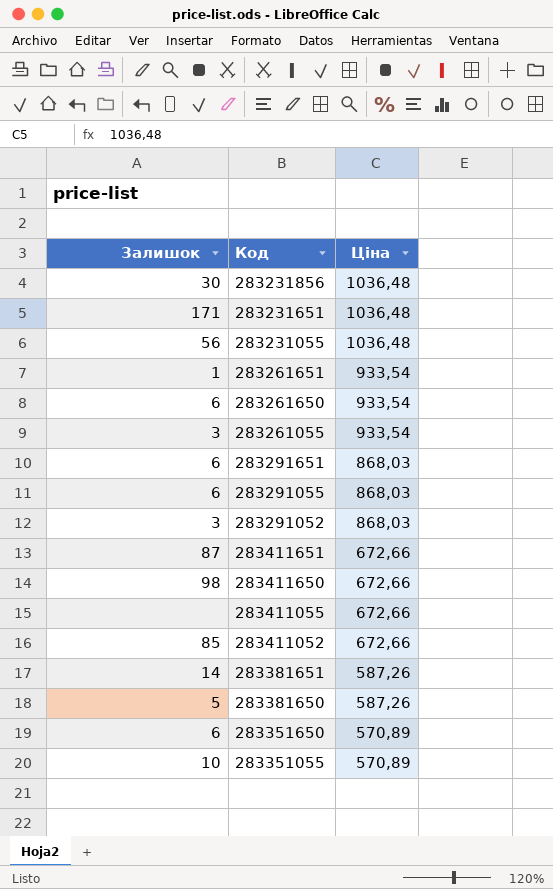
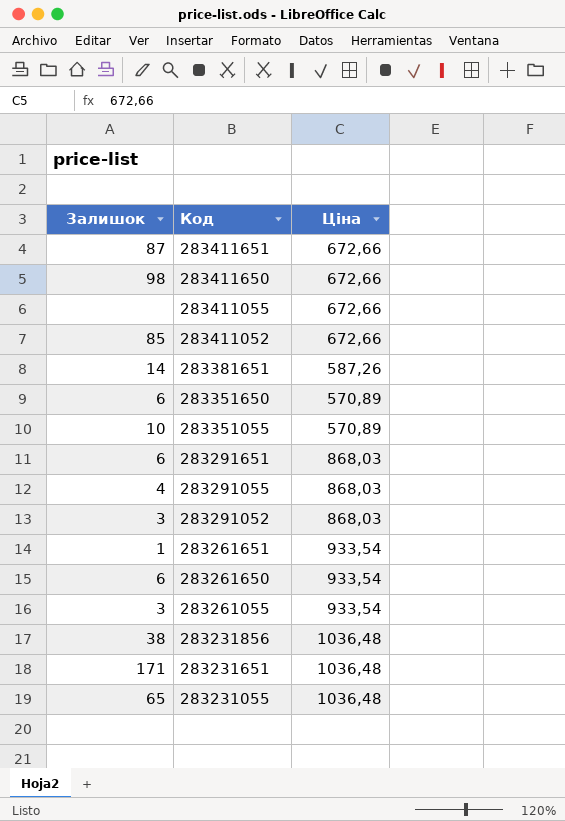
row order: Ціна descending -> Код descending
row 283381650: 5 | 587,26 -> none
283291055 | Залишок: 6 -> 4
283231856 | Залишок: 30 -> 38
283231055 | Залишок: 56 -> 65

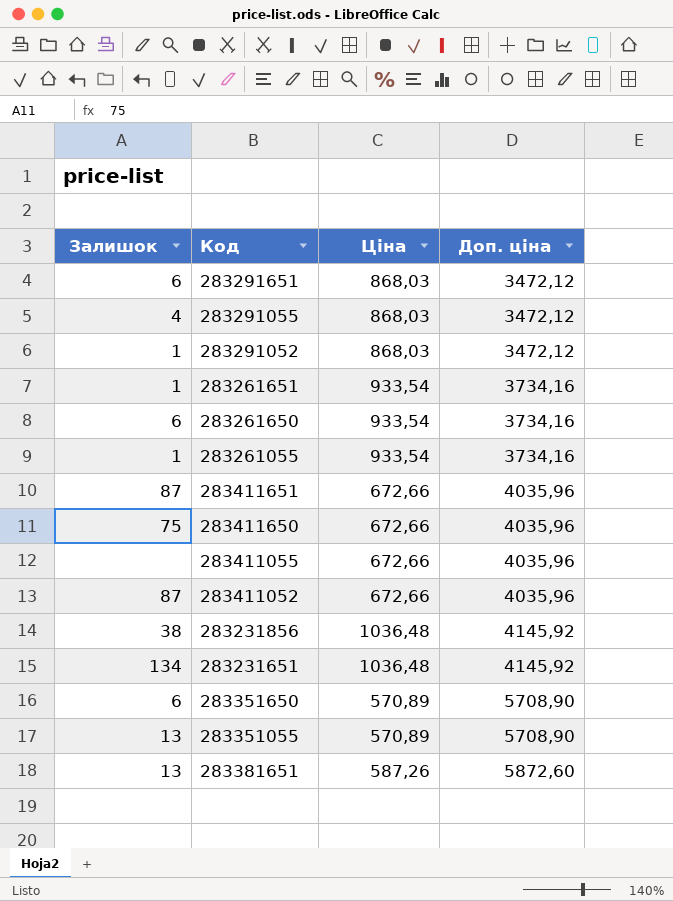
row order: Код descending -> Доп. ціна ascending
column Доп. ціна | position: none -> 4
row 283231055: 65 | 1036,48 -> none
283291052 | Залишок: 3 -> 1
283261055 | Залишок: 3 -> 1
283411650 | Залишок: 98 -> 75
283411052 | Залишок: 85 -> 87
283231651 | Залишок: 171 -> 134
283351055 | Залишок: 10 -> 13
283381651 | Залишок: 14 -> 13

